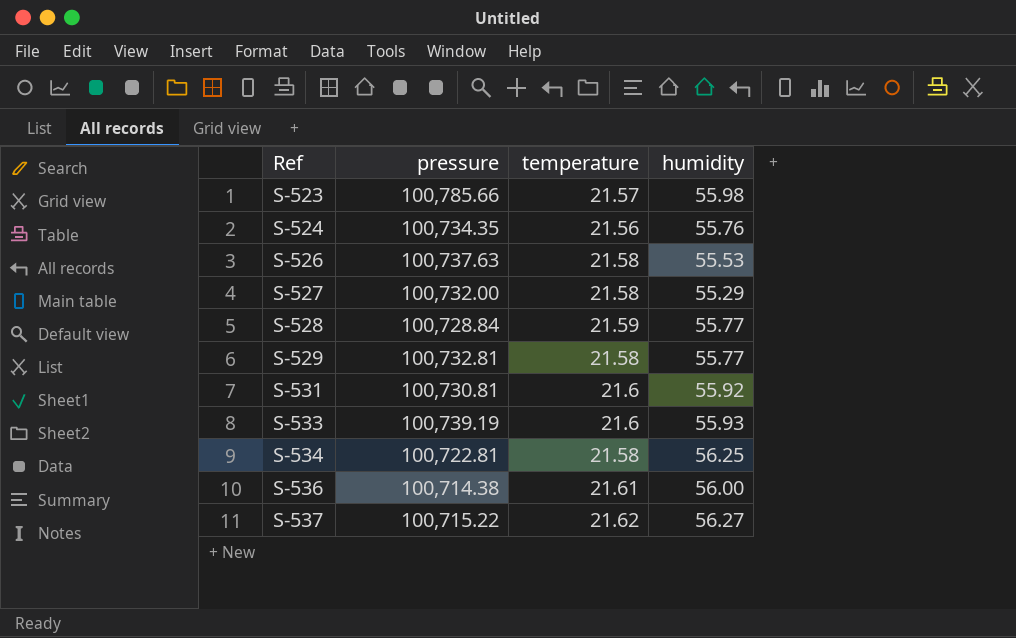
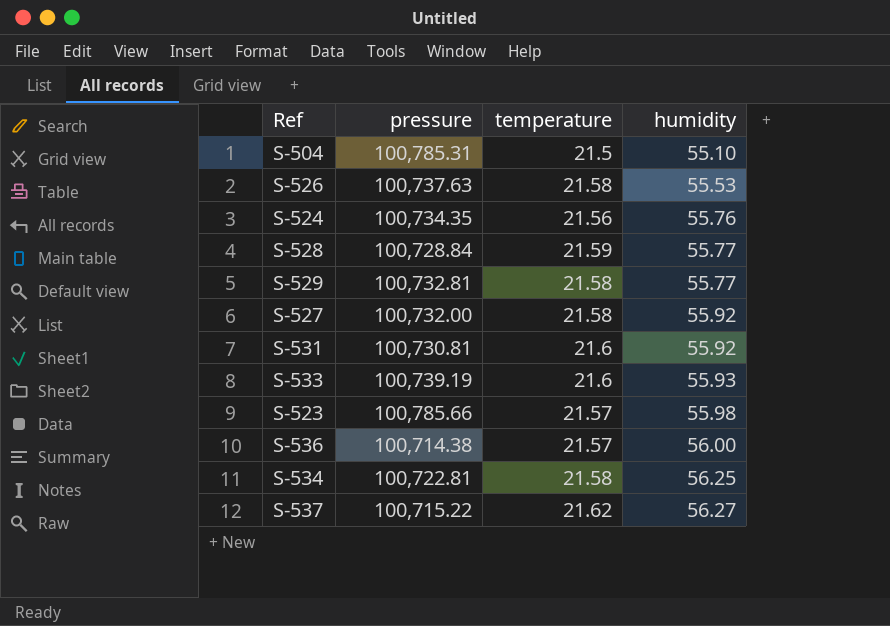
row order: Ref ascending -> humidity ascending
row S-504: none -> 100,785.31 | 21.5 | 55.10
S-527 | humidity: 55.29 -> 55.92
S-536 | temperature: 21.61 -> 21.57

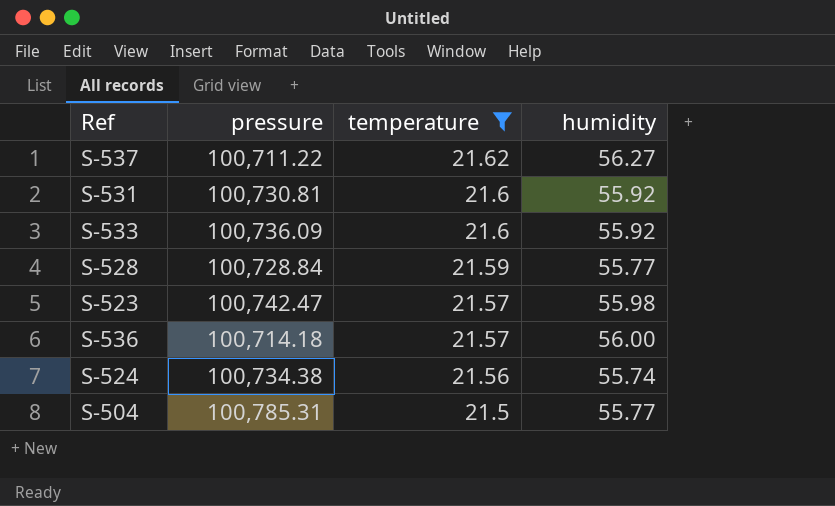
filter: none -> temperature != 21.58
row order: humidity ascending -> temperature descending
S-537 | pressure: 100,715.22 -> 100,711.22
S-533 | pressure: 100,739.19 -> 100,736.09
S-533 | humidity: 55.93 -> 55.92
S-523 | pressure: 100,785.66 -> 100,742.47
S-536 | pressure: 100,714.38 -> 100,714.18
S-524 | pressure: 100,734.35 -> 100,734.38
S-524 | humidity: 55.76 -> 55.74
S-504 | humidity: 55.10 -> 55.77

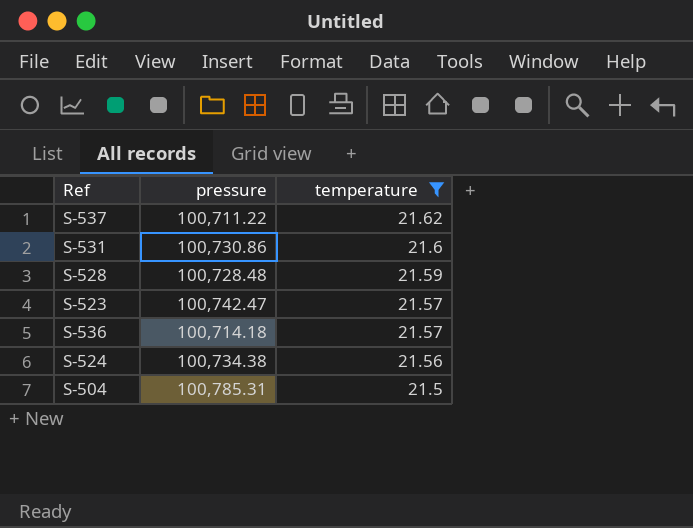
column humidity | position: 4 -> none
row S-533: 100,736.09 | 21.6 | 55.92 -> none
S-531 | pressure: 100,730.81 -> 100,730.86
S-528 | pressure: 100,728.84 -> 100,728.48

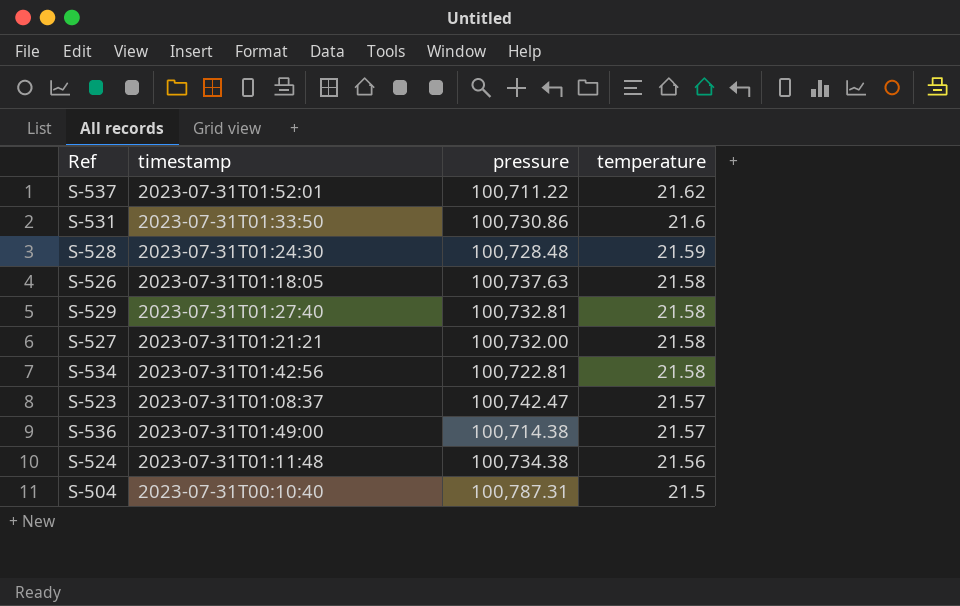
filter: temperature != 21.58 -> none
column timestamp | position: none -> 2
S-536 | pressure: 100,714.18 -> 100,714.38
S-504 | pressure: 100,785.31 -> 100,787.31

